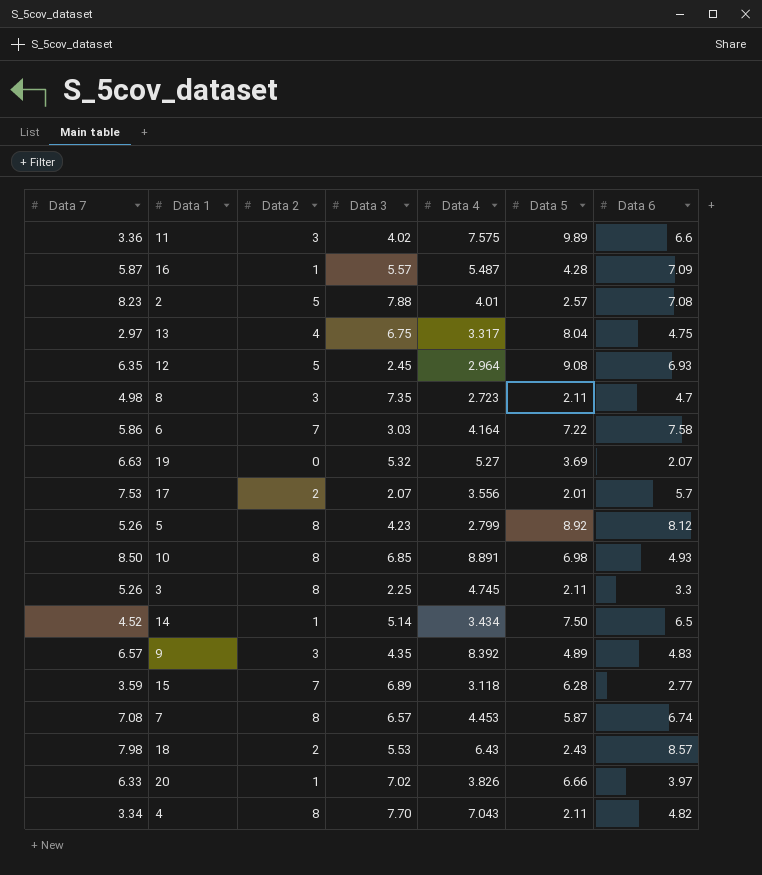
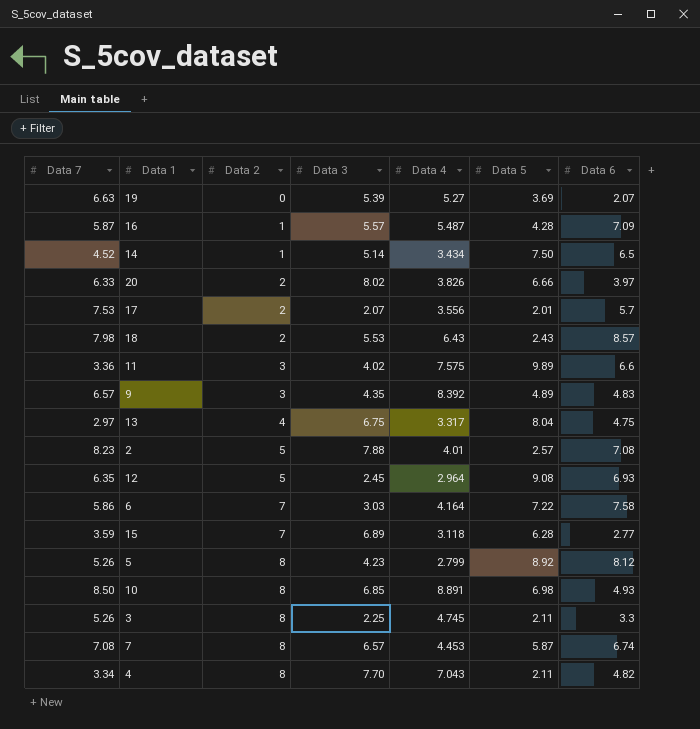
row order: none -> Data 2 ascending
row 8: 4.98 | 3 | 7.35 | 2.723 | 2.11 | 4.7 -> none
19 | Data 3: 5.32 -> 5.39
20 | Data 2: 1 -> 2
20 | Data 3: 7.02 -> 8.02

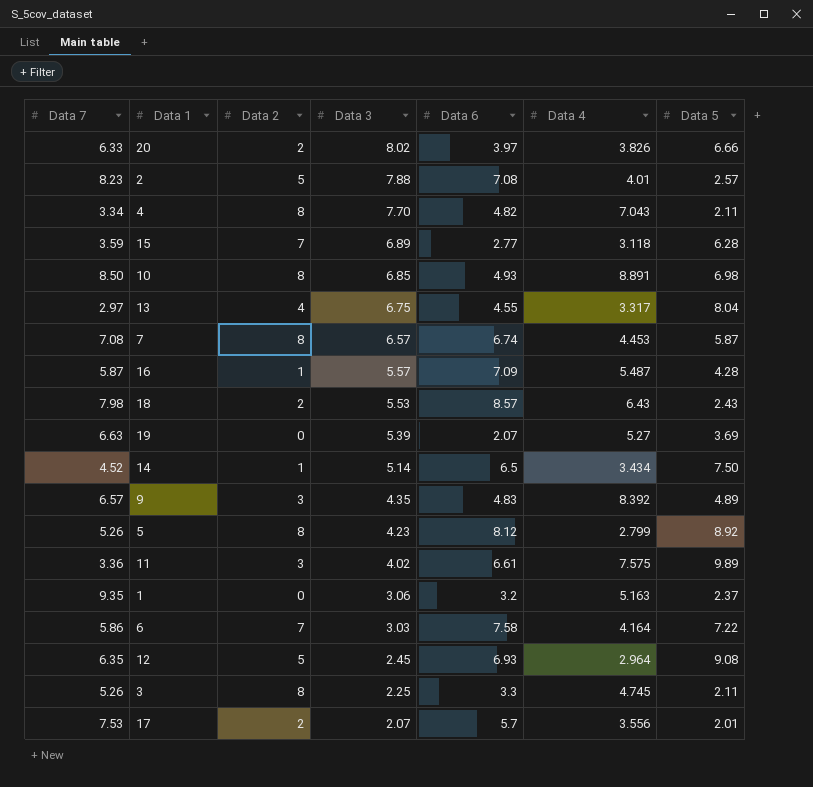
row order: Data 2 ascending -> Data 3 descending
column Data 6 | position: 7 -> 5
13 | Data 6: 4.75 -> 4.55
11 | Data 6: 6.6 -> 6.61
row 1: none -> 9.35 | 0 | 3.06 | 3.2 | 5.163 | 2.37

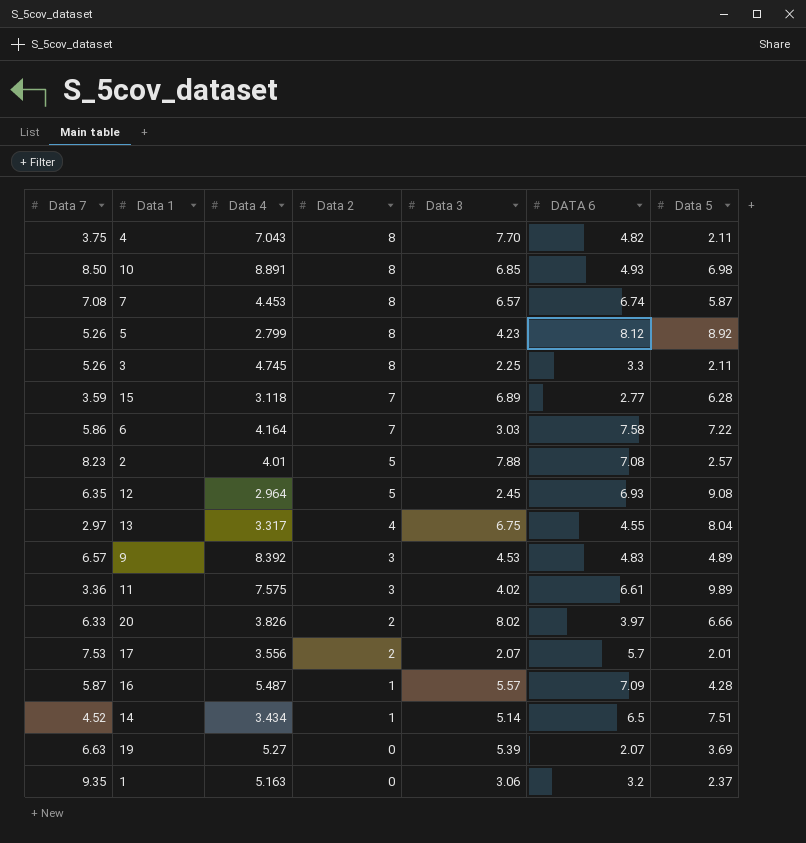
row order: Data 3 descending -> Data 2 descending
column Data 4 | position: 6 -> 3
column name: Data 6 -> DATA 6
row 18: 7.98 | 2 | 5.53 | 8.57 | 6.43 | 2.43 -> none
4 | Data 7: 3.34 -> 3.75
9 | Data 3: 4.35 -> 4.53
14 | Data 5: 7.50 -> 7.51

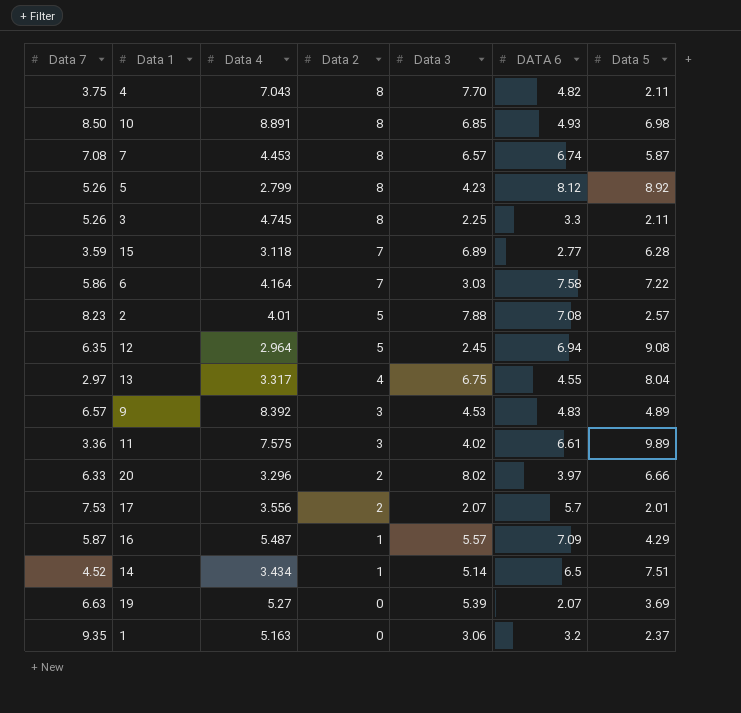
12 | DATA 6: 6.93 -> 6.94
20 | Data 4: 3.826 -> 3.296
16 | Data 5: 4.28 -> 4.29

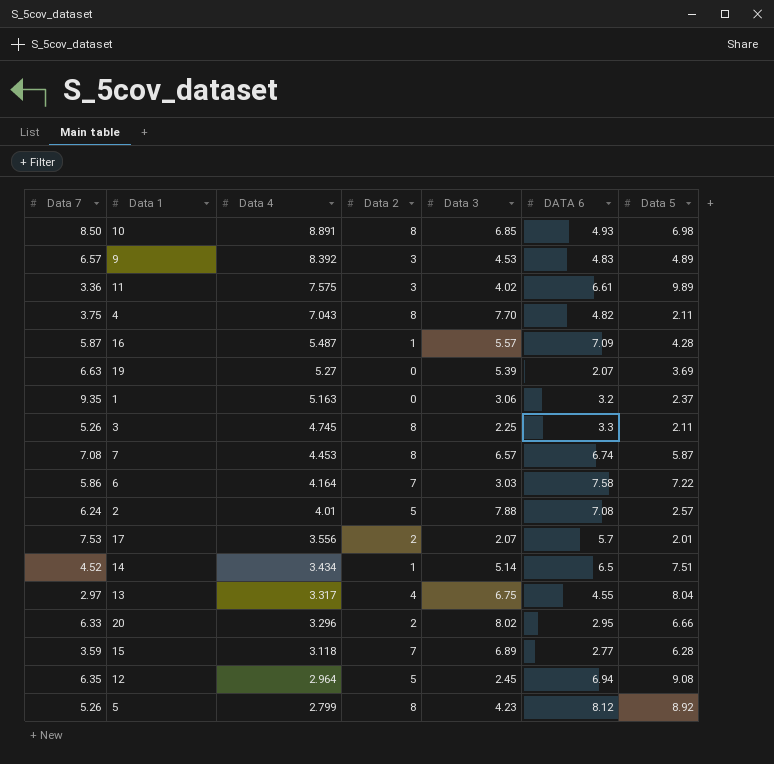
row order: Data 2 descending -> Data 4 descending
16 | Data 5: 4.29 -> 4.28
2 | Data 7: 8.23 -> 6.24
20 | DATA 6: 3.97 -> 2.95

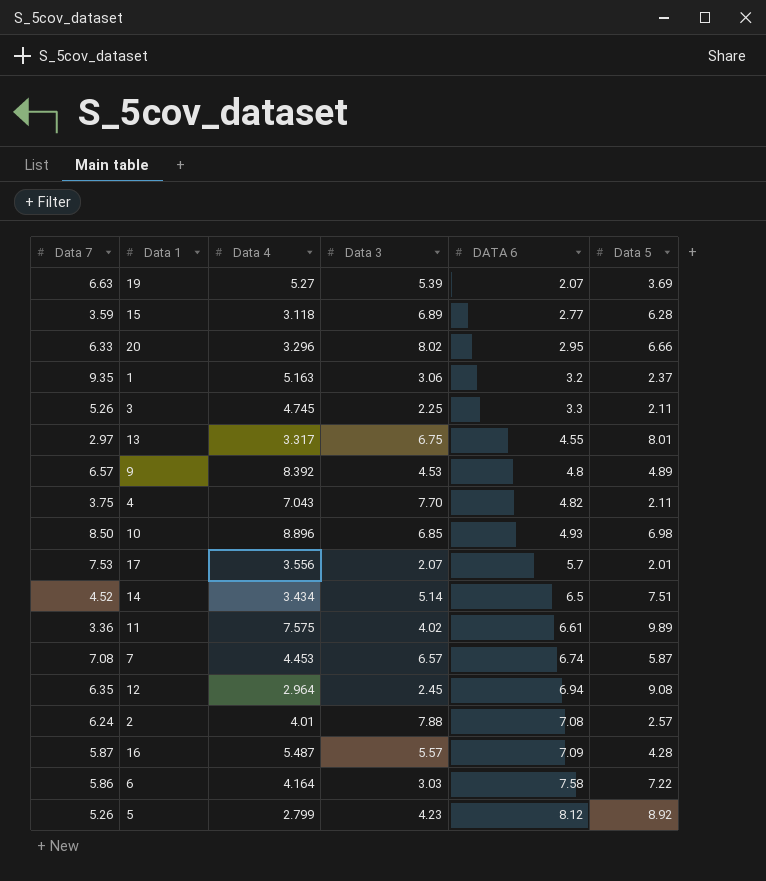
row order: Data 4 descending -> DATA 6 ascending
column Data 2 | position: 4 -> none
13 | Data 5: 8.04 -> 8.01
9 | DATA 6: 4.83 -> 4.8
10 | Data 4: 8.891 -> 8.896

